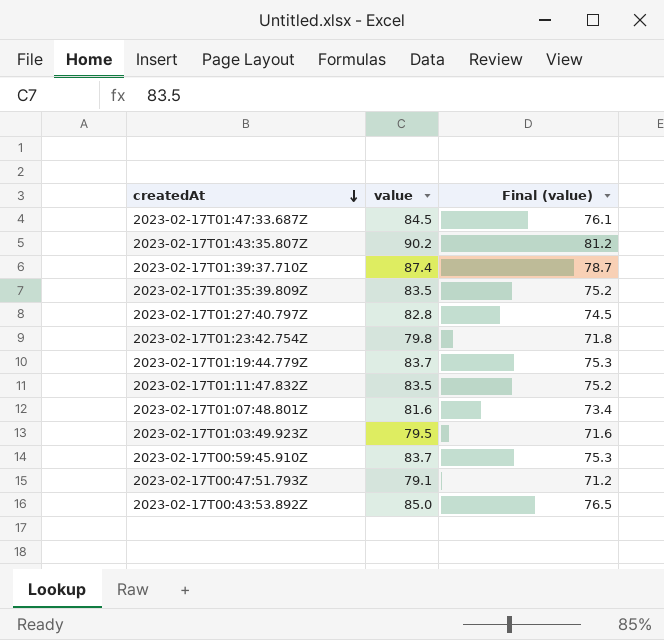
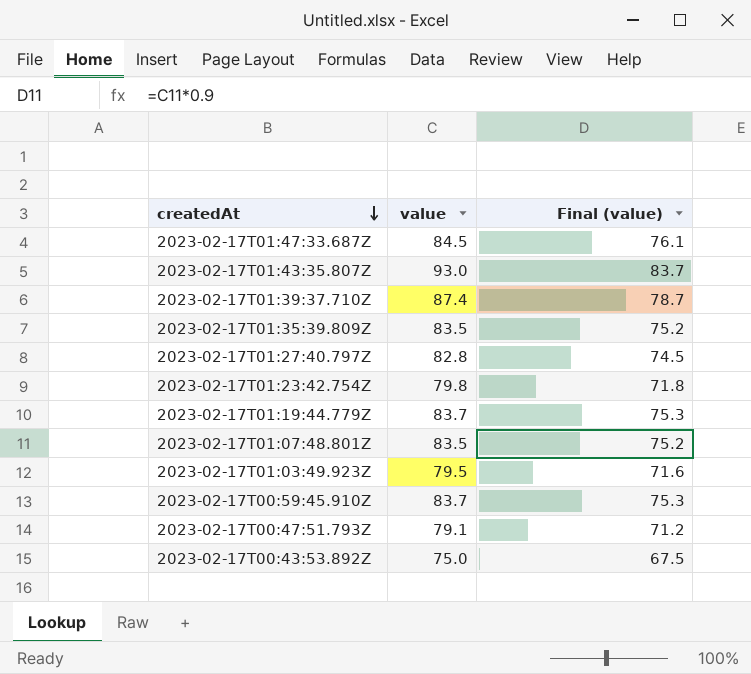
row 2023-02-17T01:11:47.832Z: 83.5 | 75.2 -> none
2023-02-17T01:43:35.807Z | value: 90.2 -> 93.0
2023-02-17T01:43:35.807Z | Final (value): 81.2 -> 83.7
2023-02-17T01:07:48.801Z | value: 81.6 -> 83.5
2023-02-17T01:07:48.801Z | Final (value): 73.4 -> 75.2
2023-02-17T00:43:53.892Z | value: 85.0 -> 75.0
2023-02-17T00:43:53.892Z | Final (value): 76.5 -> 67.5

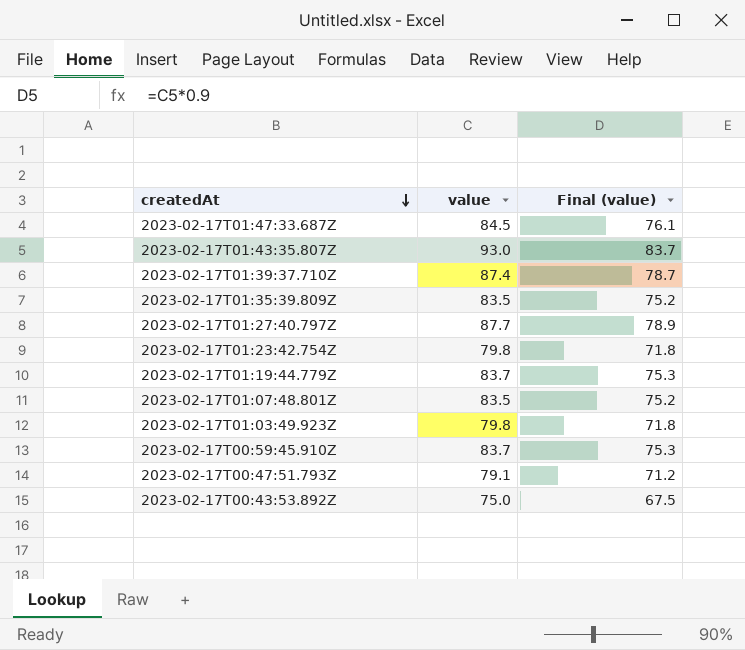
2023-02-17T01:27:40.797Z | value: 82.8 -> 87.7
2023-02-17T01:27:40.797Z | Final (value): 74.5 -> 78.9
2023-02-17T01:03:49.923Z | value: 79.5 -> 79.8
2023-02-17T01:03:49.923Z | Final (value): 71.6 -> 71.8

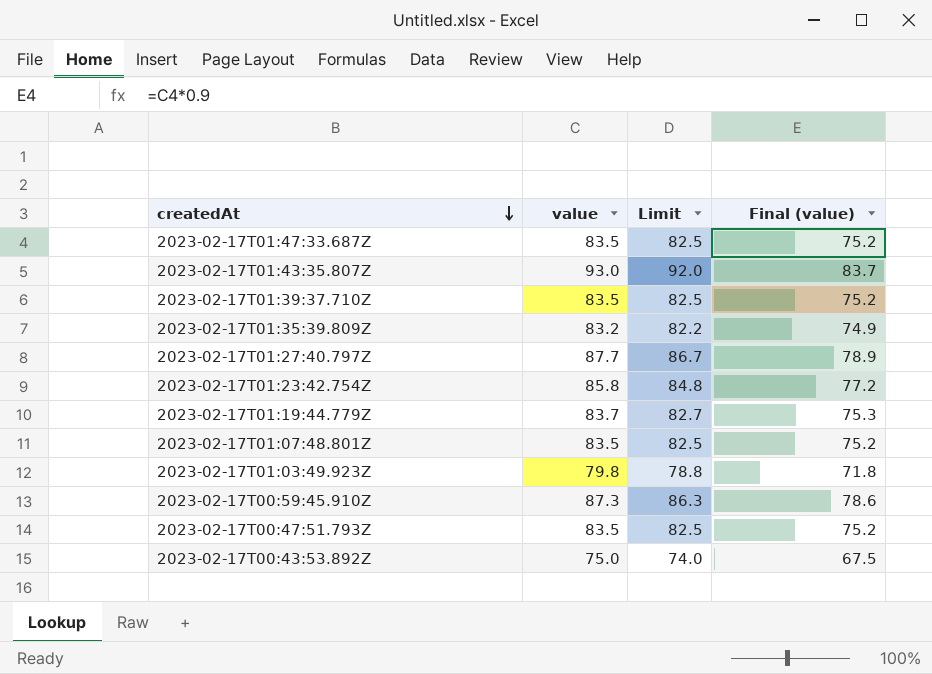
column Limit | formula: none -> [value] - 1
2023-02-17T01:47:33.687Z | value: 84.5 -> 83.5
2023-02-17T01:47:33.687Z | Final (value): 76.1 -> 75.2
2023-02-17T01:39:37.710Z | value: 87.4 -> 83.5
2023-02-17T01:39:37.710Z | Final (value): 78.7 -> 75.2
2023-02-17T01:35:39.809Z | value: 83.5 -> 83.2
2023-02-17T01:35:39.809Z | Final (value): 75.2 -> 74.9
2023-02-17T01:23:42.754Z | value: 79.8 -> 85.8
2023-02-17T01:23:42.754Z | Final (value): 71.8 -> 77.2
2023-02-17T00:59:45.910Z | value: 83.7 -> 87.3
2023-02-17T00:59:45.910Z | Final (value): 75.3 -> 78.6
2023-02-17T00:47:51.793Z | value: 79.1 -> 83.5
2023-02-17T00:47:51.793Z | Final (value): 71.2 -> 75.2

